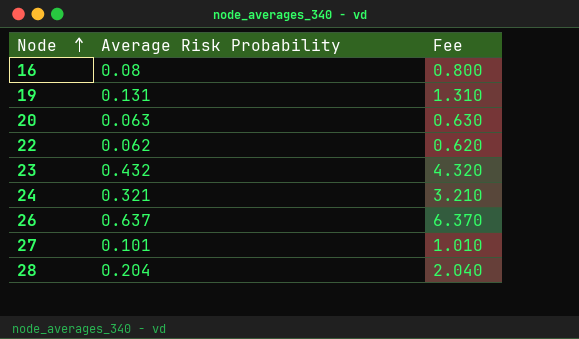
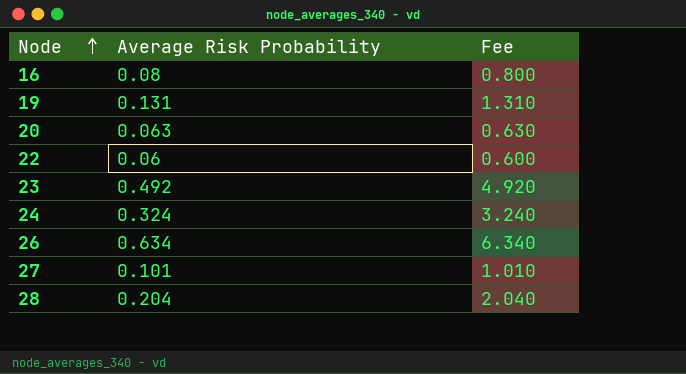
22 | Average Risk Probability: 0.062 -> 0.06
22 | Fee: 0.620 -> 0.600
23 | Average Risk Probability: 0.432 -> 0.492
23 | Fee: 4.320 -> 4.920
24 | Average Risk Probability: 0.321 -> 0.324
24 | Fee: 3.210 -> 3.240
26 | Average Risk Probability: 0.637 -> 0.634
26 | Fee: 6.370 -> 6.340

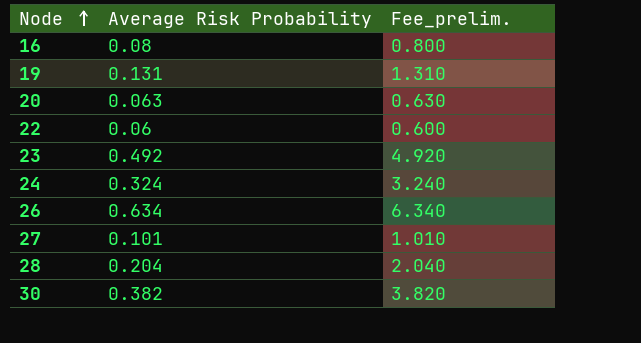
column name: Fee -> Fee_prelim.
row 30: none -> 0.382 | 3.820

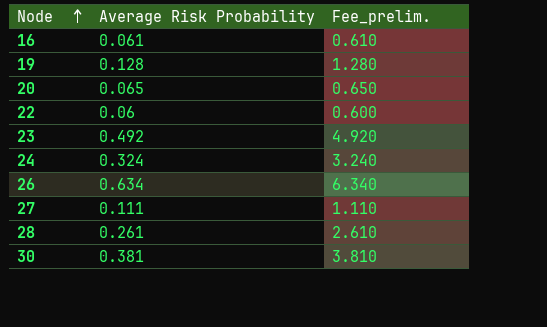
16 | Average Risk Probability: 0.08 -> 0.061
16 | Fee_prelim.: 0.800 -> 0.610
19 | Average Risk Probability: 0.131 -> 0.128
19 | Fee_prelim.: 1.310 -> 1.280
20 | Average Risk Probability: 0.063 -> 0.065
20 | Fee_prelim.: 0.630 -> 0.650
27 | Average Risk Probability: 0.101 -> 0.111
27 | Fee_prelim.: 1.010 -> 1.110
28 | Average Risk Probability: 0.204 -> 0.261
28 | Fee_prelim.: 2.040 -> 2.610
30 | Average Risk Probability: 0.382 -> 0.381
30 | Fee_prelim.: 3.820 -> 3.810

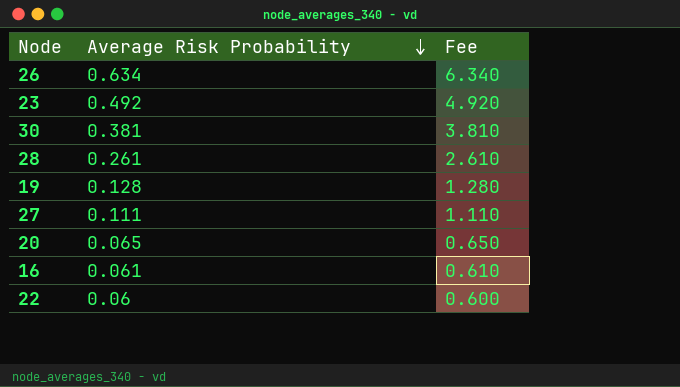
row order: Node ascending -> Average Risk Probability descending
column name: Fee_prelim. -> Fee
row 24: 0.324 | 3.240 -> none

